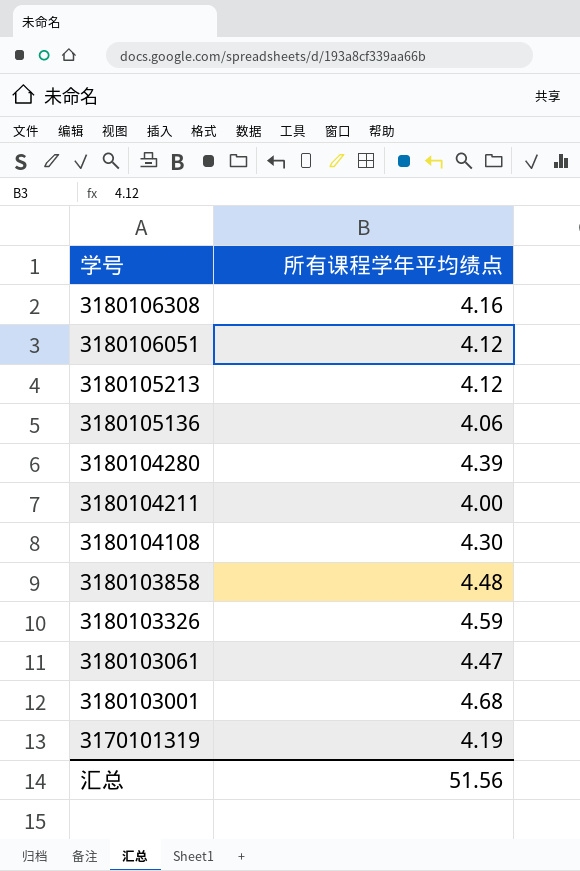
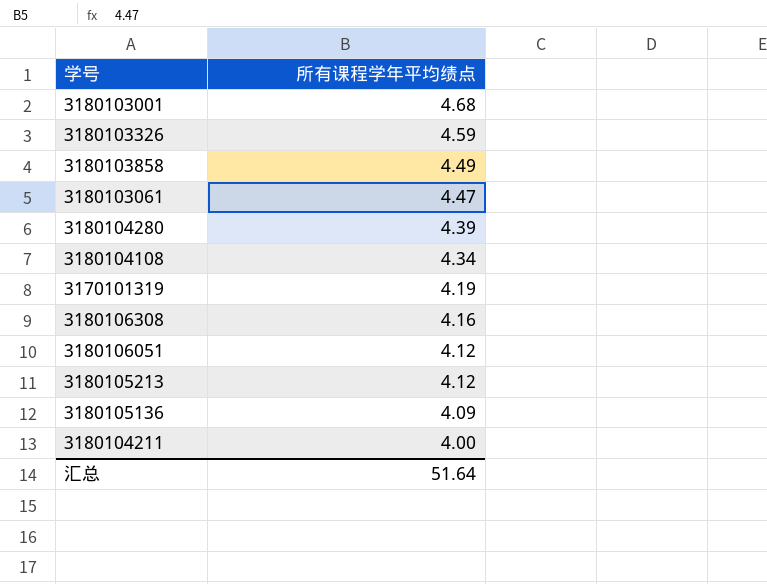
row order: 学号 descending -> 所有课程学年平均绩点 descending
3180103858 | 所有课程学年平均绩点: 4.48 -> 4.49
3180104108 | 所有课程学年平均绩点: 4.30 -> 4.34
3180105136 | 所有课程学年平均绩点: 4.06 -> 4.09
汇总 | 所有课程学年平均绩点: 51.56 -> 51.64

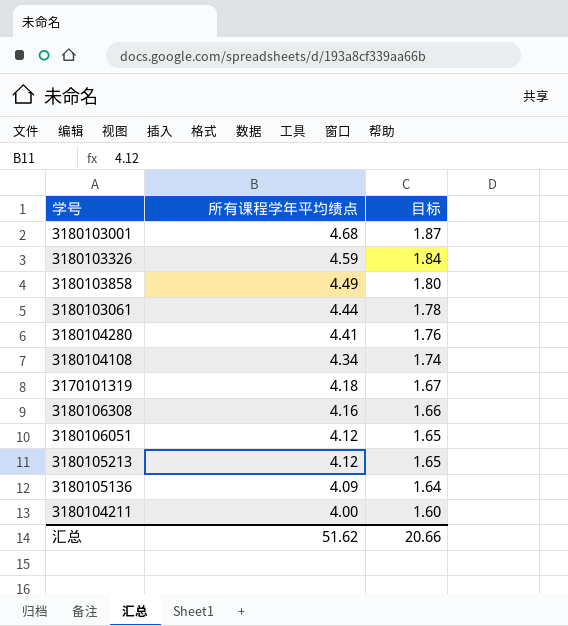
column 目标 | formula: none -> [所有课程学年平均绩点] * 0.4
3180103061 | 所有课程学年平均绩点: 4.47 -> 4.44
3180104280 | 所有课程学年平均绩点: 4.39 -> 4.41
3170101319 | 所有课程学年平均绩点: 4.19 -> 4.18
汇总 | 所有课程学年平均绩点: 51.64 -> 51.62

